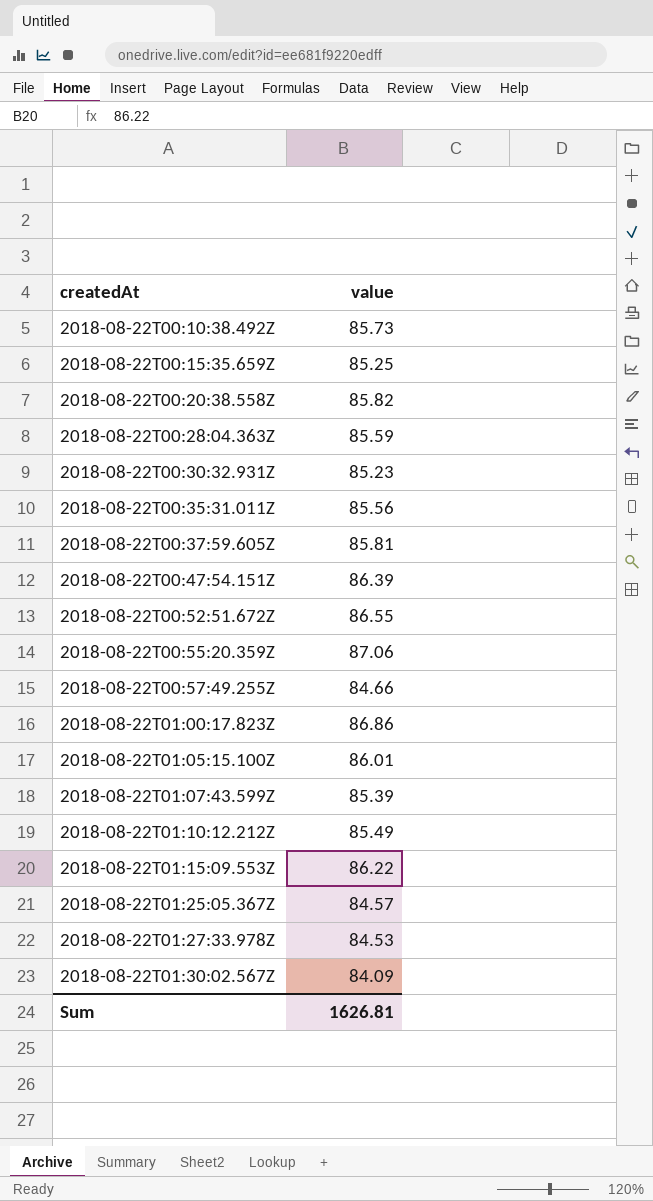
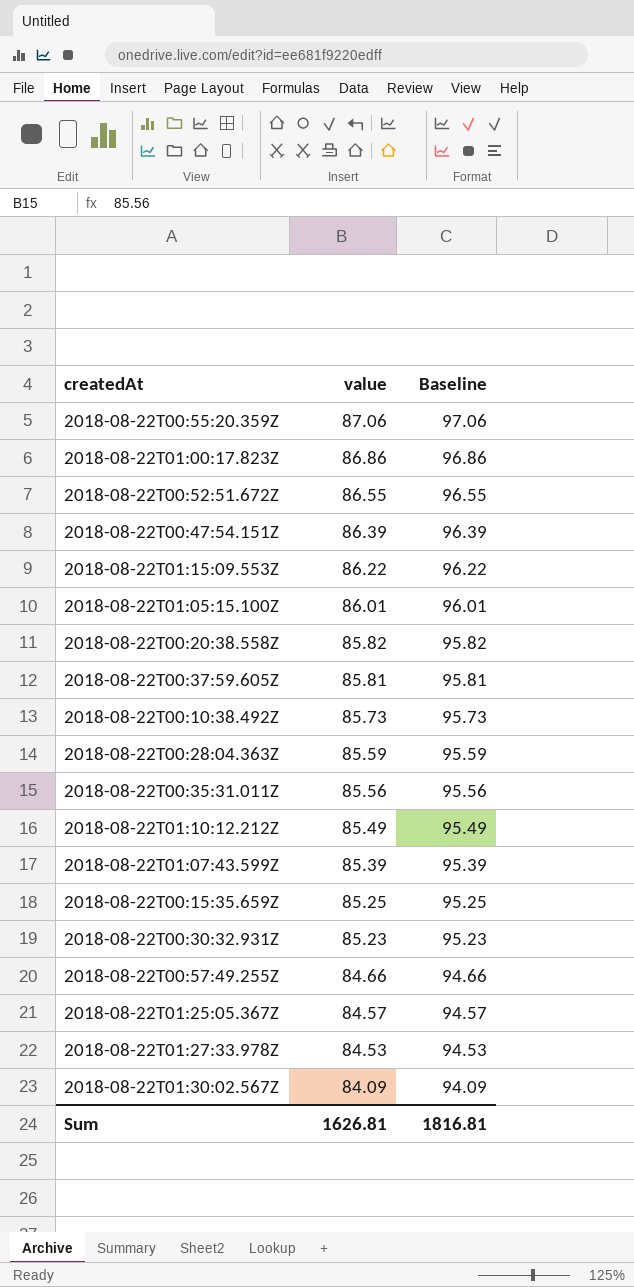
row order: createdAt ascending -> value descending
column Baseline | formula: none -> [value] + 10

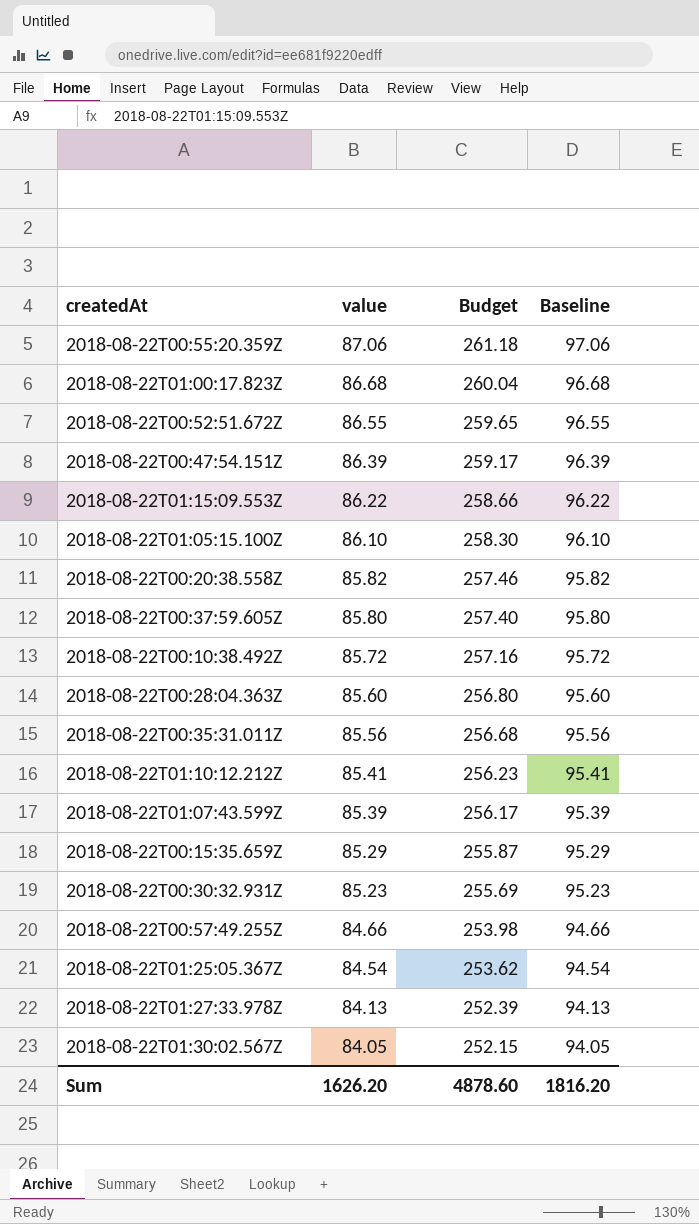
column Budget | formula: none -> [value] * 3
2018-08-22T01:00:17.823Z | value: 86.86 -> 86.68
2018-08-22T01:00:17.823Z | Baseline: 96.86 -> 96.68
2018-08-22T01:05:15.100Z | value: 86.01 -> 86.10
2018-08-22T01:05:15.100Z | Baseline: 96.01 -> 96.10
2018-08-22T00:37:59.605Z | value: 85.81 -> 85.80
2018-08-22T00:37:59.605Z | Baseline: 95.81 -> 95.80
2018-08-22T00:10:38.492Z | value: 85.73 -> 85.72
2018-08-22T00:10:38.492Z | Baseline: 95.73 -> 95.72
2018-08-22T00:28:04.363Z | value: 85.59 -> 85.60
2018-08-22T00:28:04.363Z | Baseline: 95.59 -> 95.60
2018-08-22T01:10:12.212Z | value: 85.49 -> 85.41
2018-08-22T01:10:12.212Z | Baseline: 95.49 -> 95.41
2018-08-22T00:15:35.659Z | value: 85.25 -> 85.29
2018-08-22T00:15:35.659Z | Baseline: 95.25 -> 95.29
2018-08-22T01:25:05.367Z | value: 84.57 -> 84.54
2018-08-22T01:25:05.367Z | Baseline: 94.57 -> 94.54
2018-08-22T01:27:33.978Z | value: 84.53 -> 84.13
2018-08-22T01:27:33.978Z | Baseline: 94.53 -> 94.13
2018-08-22T01:30:02.567Z | value: 84.09 -> 84.05
2018-08-22T01:30:02.567Z | Baseline: 94.09 -> 94.05
Sum | value: 1626.81 -> 1626.20
Sum | Baseline: 1816.81 -> 1816.20

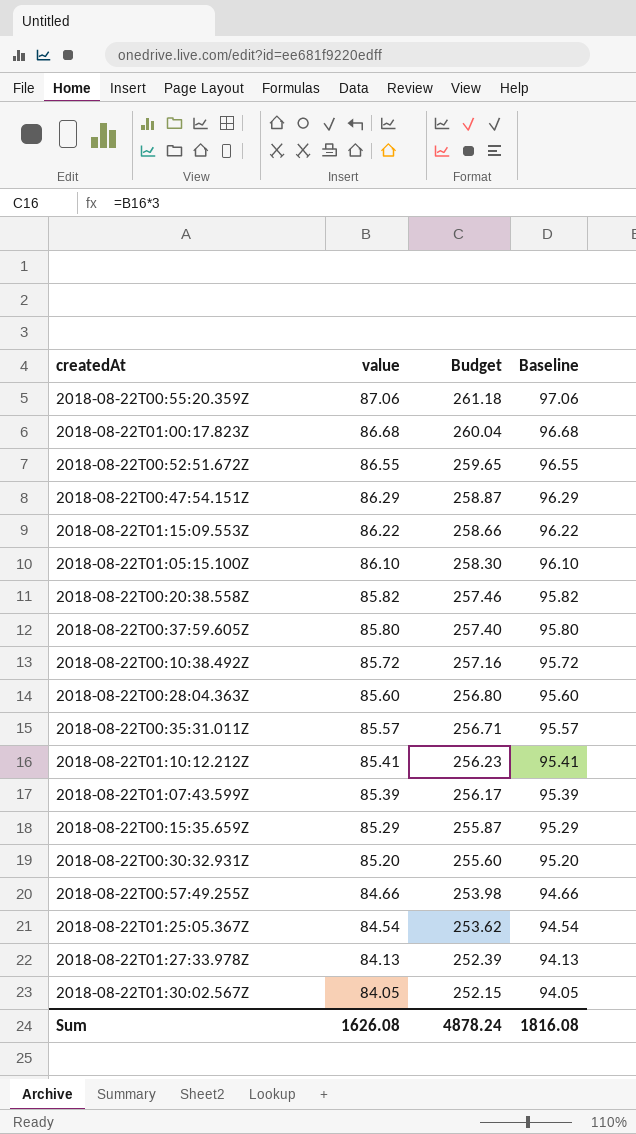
2018-08-22T00:47:54.151Z | value: 86.39 -> 86.29
2018-08-22T00:47:54.151Z | Budget: 259.17 -> 258.87
2018-08-22T00:47:54.151Z | Baseline: 96.39 -> 96.29
2018-08-22T00:35:31.011Z | value: 85.56 -> 85.57
2018-08-22T00:35:31.011Z | Budget: 256.68 -> 256.71
2018-08-22T00:35:31.011Z | Baseline: 95.56 -> 95.57
2018-08-22T00:30:32.931Z | value: 85.23 -> 85.20
2018-08-22T00:30:32.931Z | Budget: 255.69 -> 255.60
2018-08-22T00:30:32.931Z | Baseline: 95.23 -> 95.20
Sum | value: 1626.20 -> 1626.08
Sum | Budget: 4878.60 -> 4878.24
Sum | Baseline: 1816.20 -> 1816.08

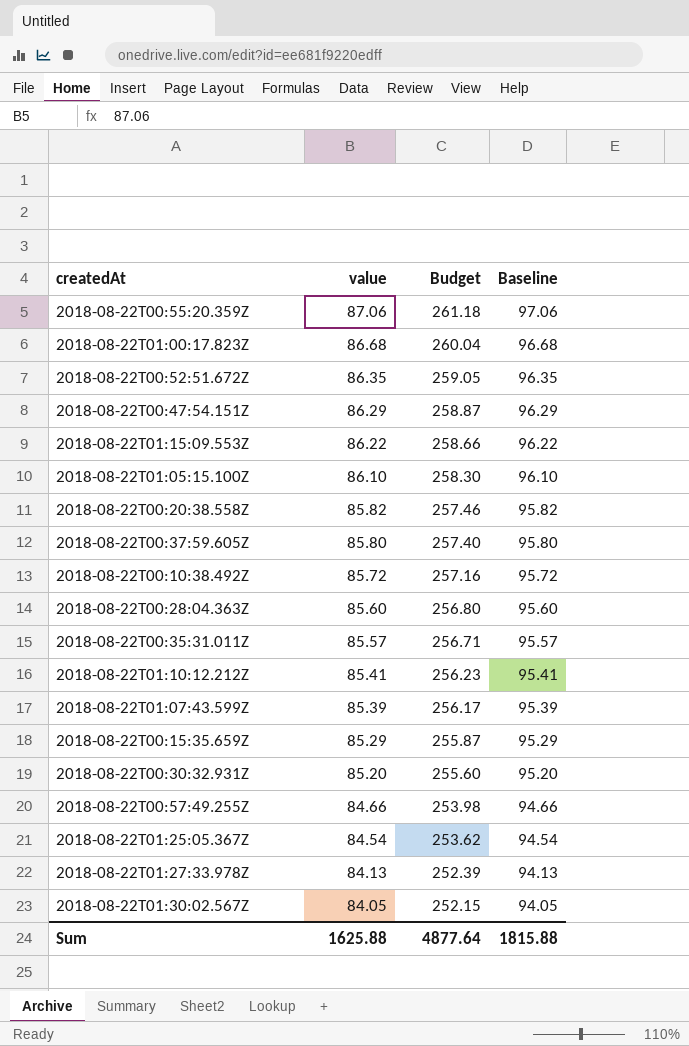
2018-08-22T00:52:51.672Z | value: 86.55 -> 86.35
2018-08-22T00:52:51.672Z | Budget: 259.65 -> 259.05
2018-08-22T00:52:51.672Z | Baseline: 96.55 -> 96.35
Sum | value: 1626.08 -> 1625.88
Sum | Budget: 4878.24 -> 4877.64
Sum | Baseline: 1816.08 -> 1815.88

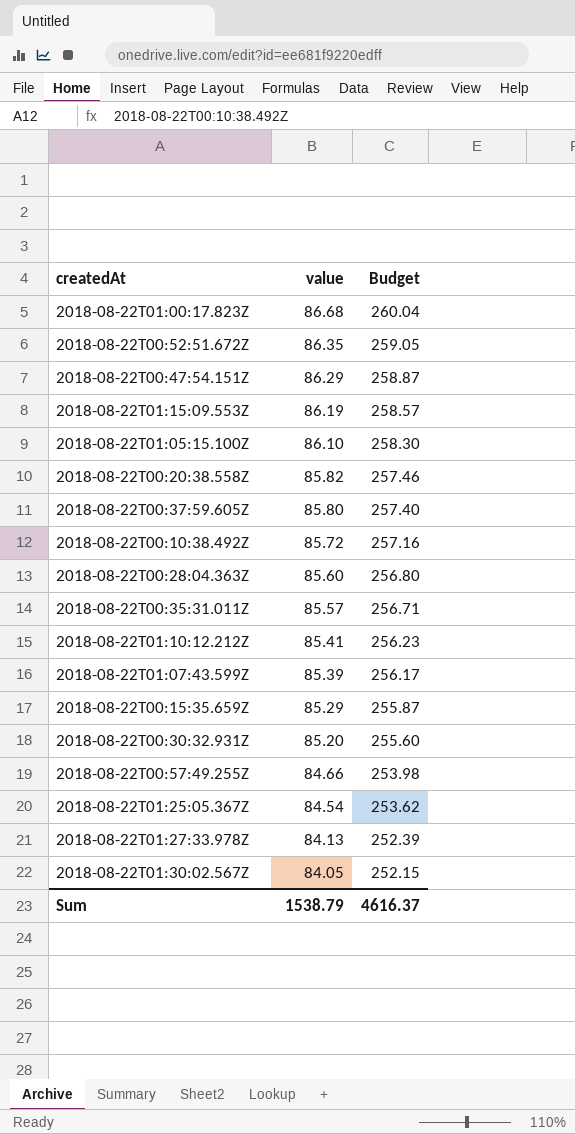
column Baseline | formula: [value] + 10 -> none
row 2018-08-22T00:55:20.359Z: 87.06 | 261.18 | 97.06 -> none
2018-08-22T01:15:09.553Z | value: 86.22 -> 86.19
2018-08-22T01:15:09.553Z | Budget: 258.66 -> 258.57
Sum | value: 1625.88 -> 1538.79
Sum | Budget: 4877.64 -> 4616.37

